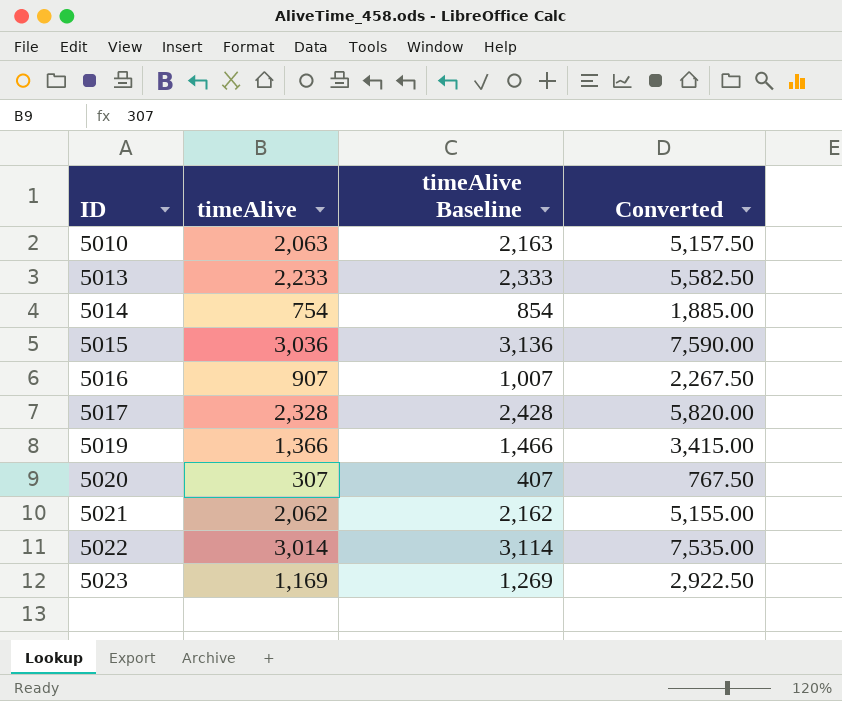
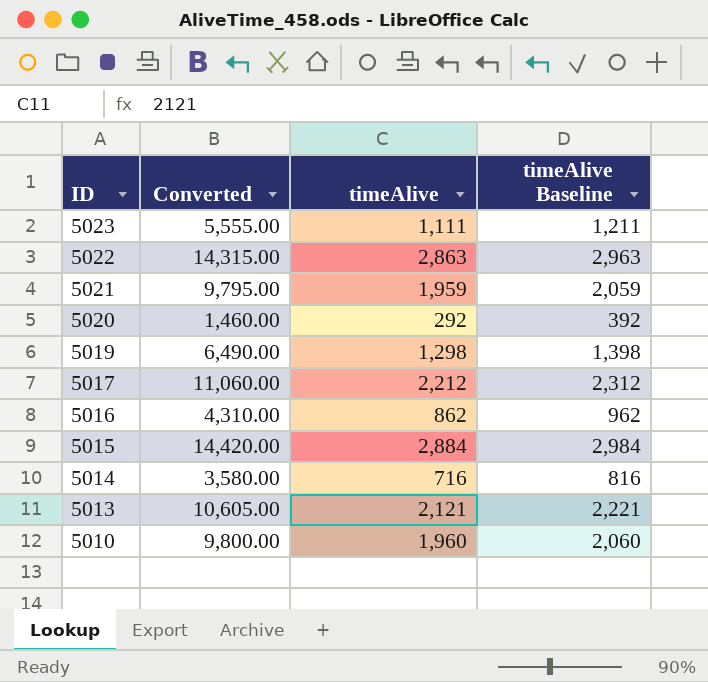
row order: ID ascending -> ID descending
column Converted | formula: [timeAlive] * 2.5 -> [timeAlive] * 5
column Converted | position: 4 -> 2
5023 | timeAlive: 1,169 -> 1,111
5023 | timeAlive Baseline: 1,269 -> 1,211
5022 | timeAlive: 3,014 -> 2,863
5022 | timeAlive Baseline: 3,114 -> 2,963
5021 | timeAlive: 2,062 -> 1,959
5021 | timeAlive Baseline: 2,162 -> 2,059
5020 | timeAlive: 307 -> 292
5020 | timeAlive Baseline: 407 -> 392
5019 | timeAlive: 1,366 -> 1,298
5019 | timeAlive Baseline: 1,466 -> 1,398
5017 | timeAlive: 2,328 -> 2,212
5017 | timeAlive Baseline: 2,428 -> 2,312
5016 | timeAlive: 907 -> 862
5016 | timeAlive Baseline: 1,007 -> 962
5015 | timeAlive: 3,036 -> 2,884
5015 | timeAlive Baseline: 3,136 -> 2,984
5014 | timeAlive: 754 -> 716
5014 | timeAlive Baseline: 854 -> 816
5013 | timeAlive: 2,233 -> 2,121
5013 | timeAlive Baseline: 2,333 -> 2,221
5010 | timeAlive: 2,063 -> 1,960
5010 | timeAlive Baseline: 2,163 -> 2,060

